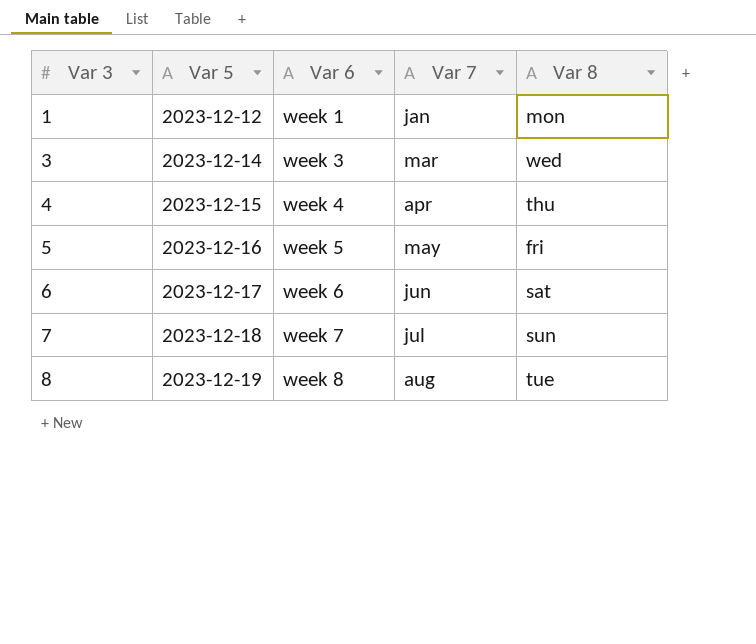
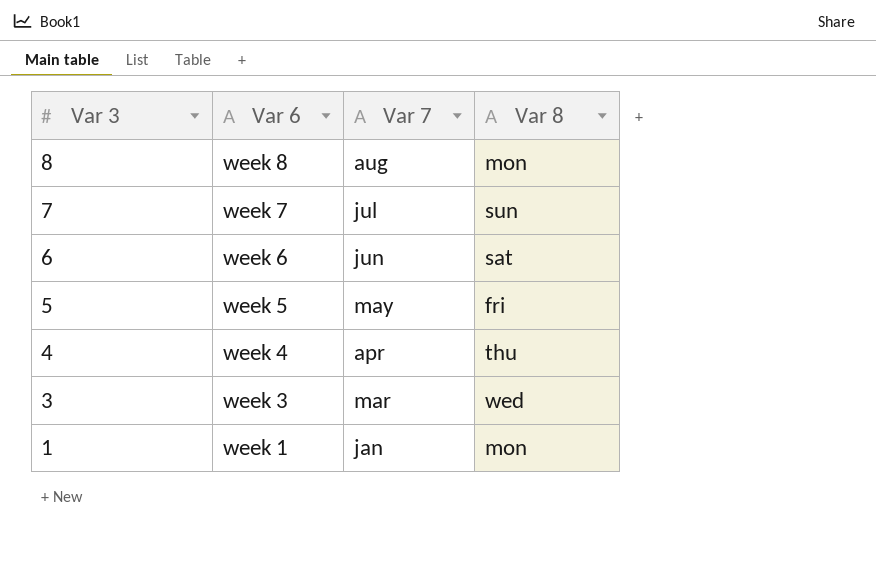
row order: Var 3 ascending -> Var 3 descending
column Var 5 | position: 2 -> none
8 | Var 8: tue -> mon

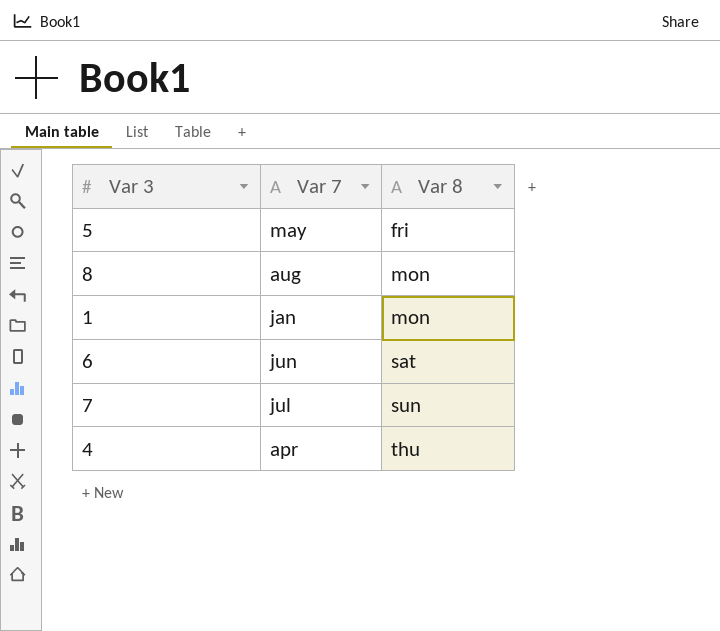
row order: Var 3 descending -> Var 8 ascending
column Var 6 | position: 2 -> none
row 3: week 3 | mar | wed -> none

